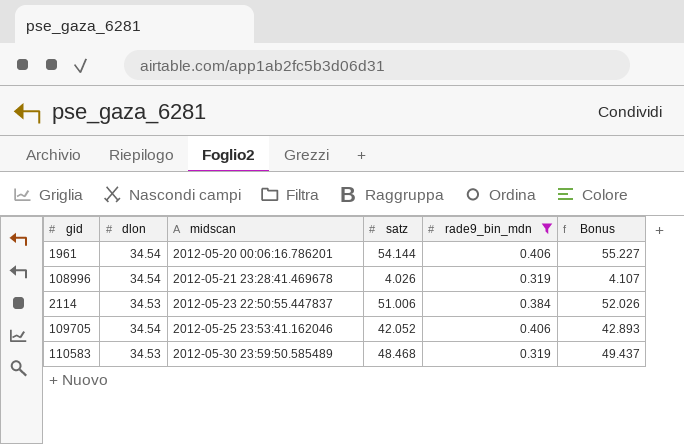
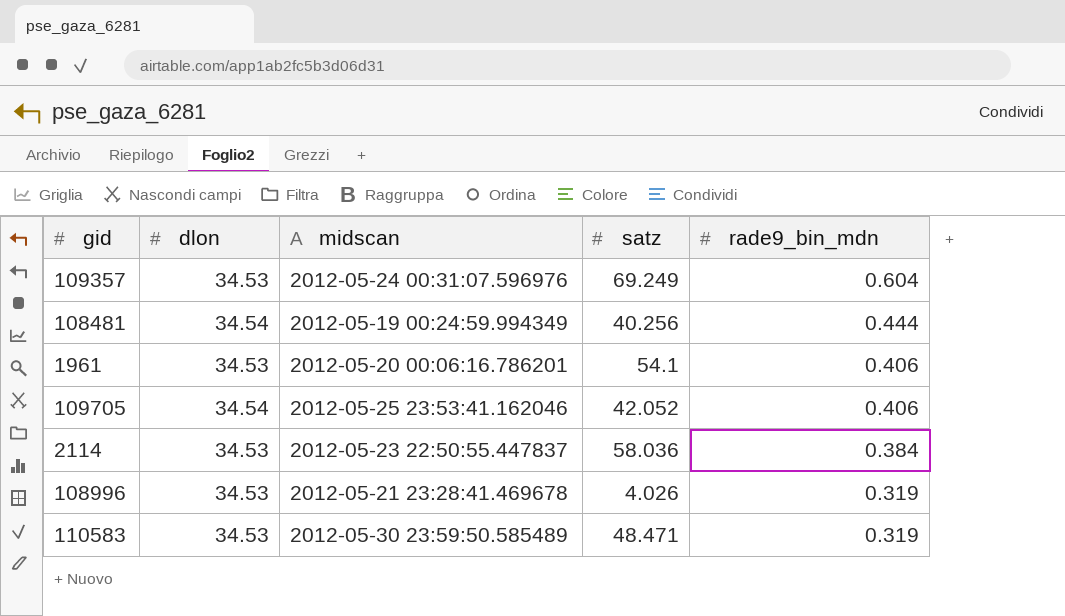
filter: rade9_bin_mdn <= 0.406 -> none
row order: midscan ascending -> rade9_bin_mdn descending
column Bonus | formula: [satz] * 1.02 -> none
1961 | dlon: 34.54 -> 34.53
1961 | satz: 54.144 -> 54.1
2114 | satz: 51.006 -> 58.036
108996 | dlon: 34.54 -> 34.53
110583 | satz: 48.468 -> 48.471

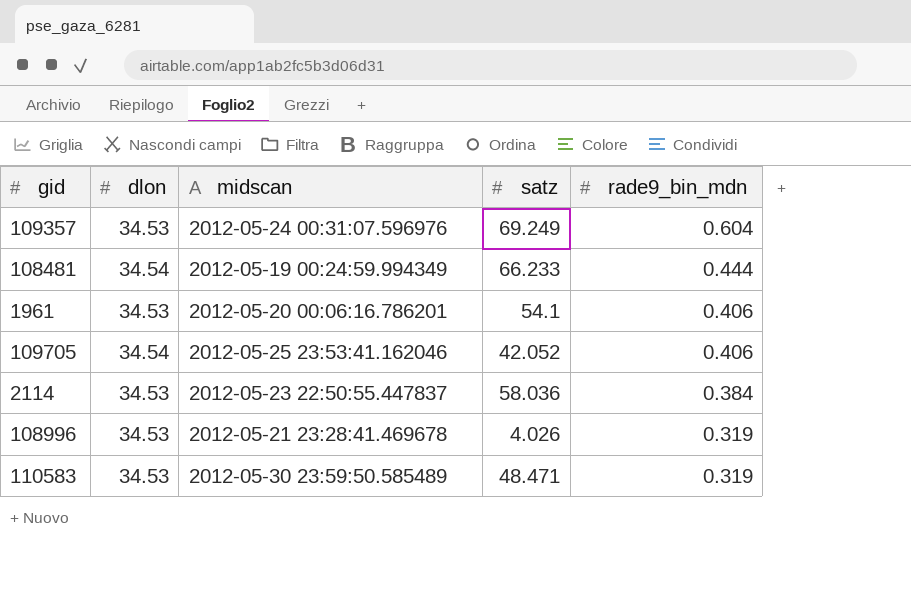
108481 | satz: 40.256 -> 66.233

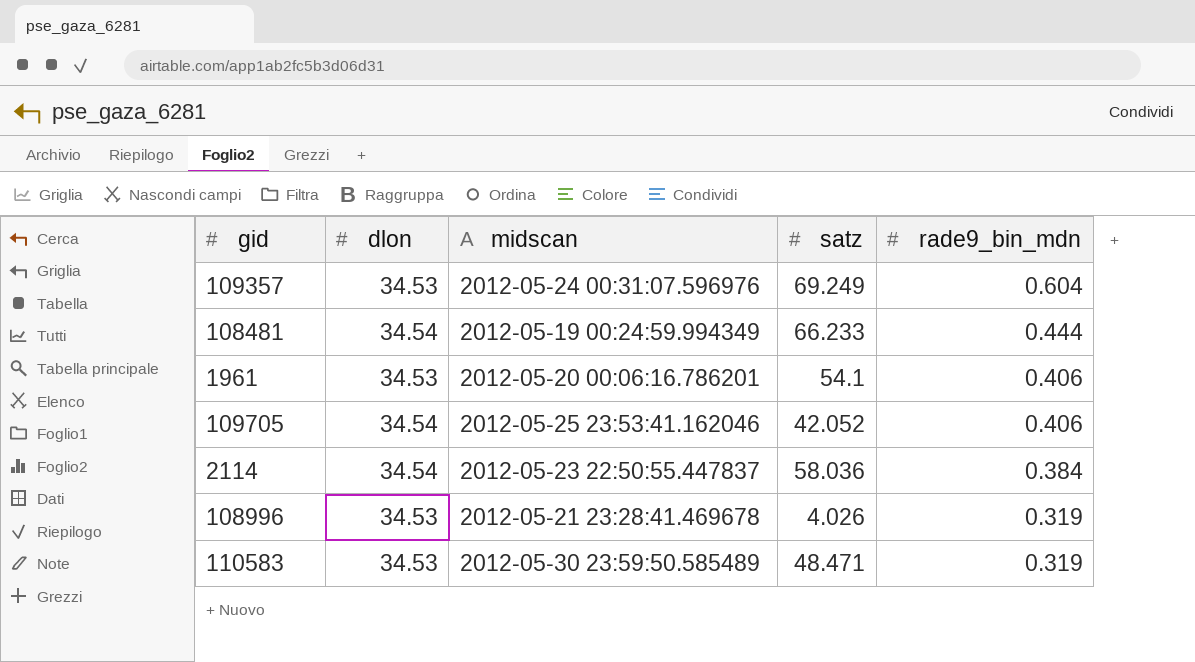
2114 | dlon: 34.53 -> 34.54

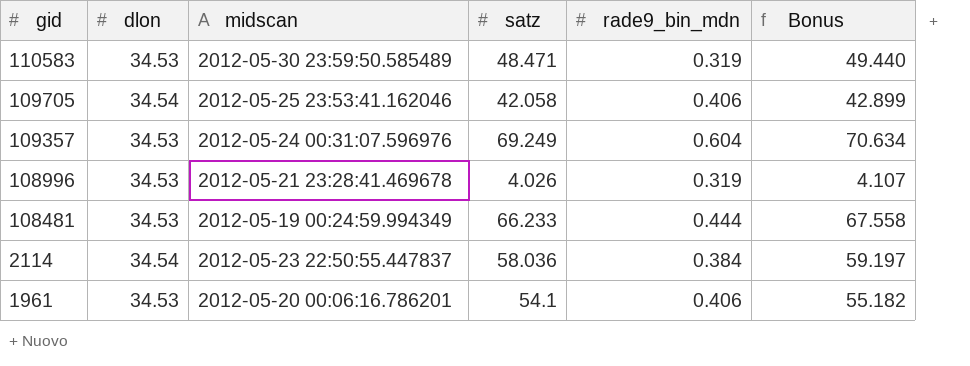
row order: rade9_bin_mdn descending -> gid descending
column Bonus | formula: none -> [satz] * 1.02
109705 | satz: 42.052 -> 42.058
108481 | dlon: 34.54 -> 34.53

